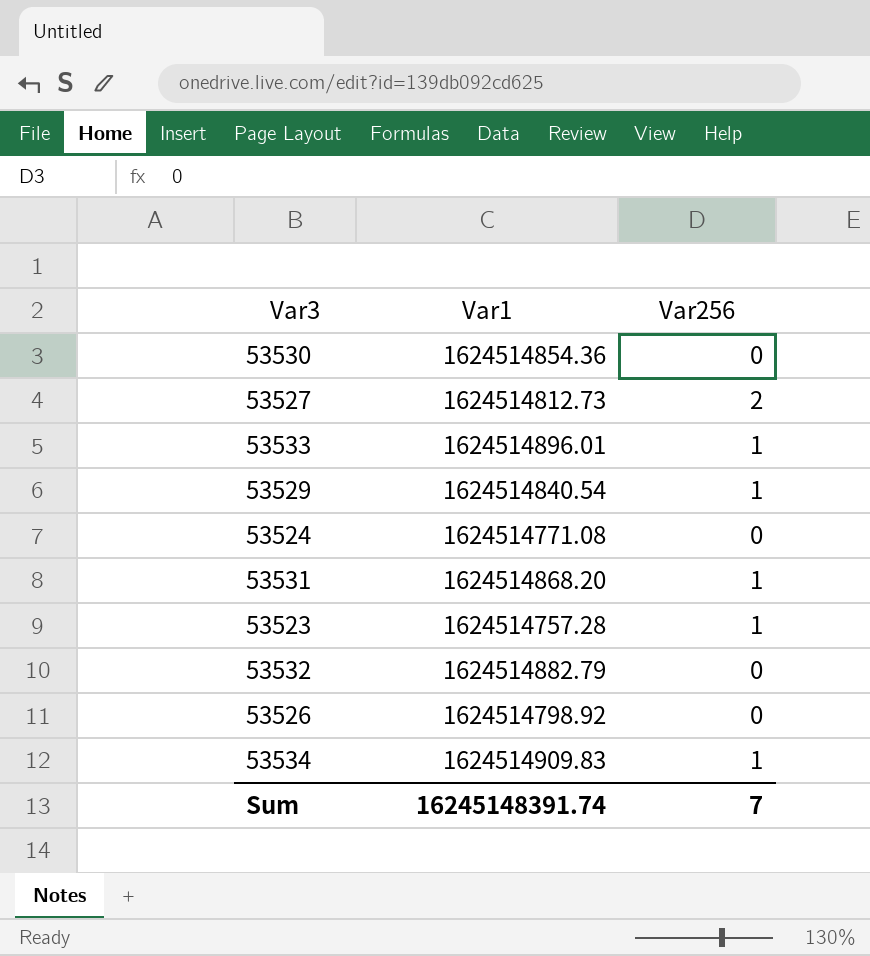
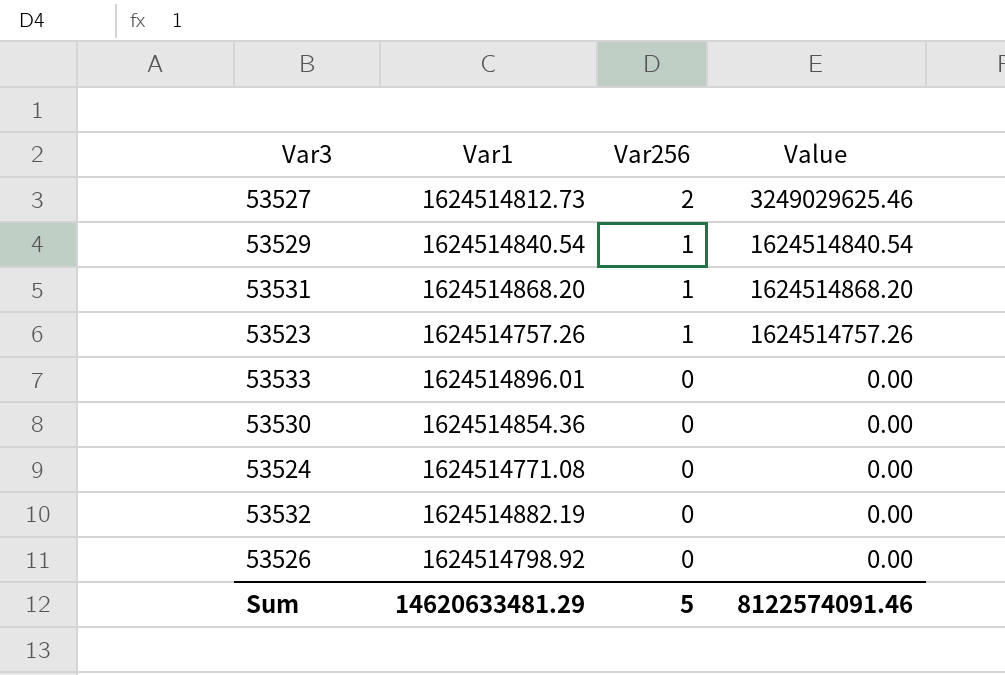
row order: none -> Var256 descending
column Value | formula: none -> [Var1] * [Var256]
row 53534: 1624514909.83 | 1 -> none
53523 | Var1: 1624514757.28 -> 1624514757.26
53533 | Var256: 1 -> 0
53532 | Var1: 1624514882.79 -> 1624514882.19
Sum | Var1: 16245148391.74 -> 14620633481.29
Sum | Var256: 7 -> 5

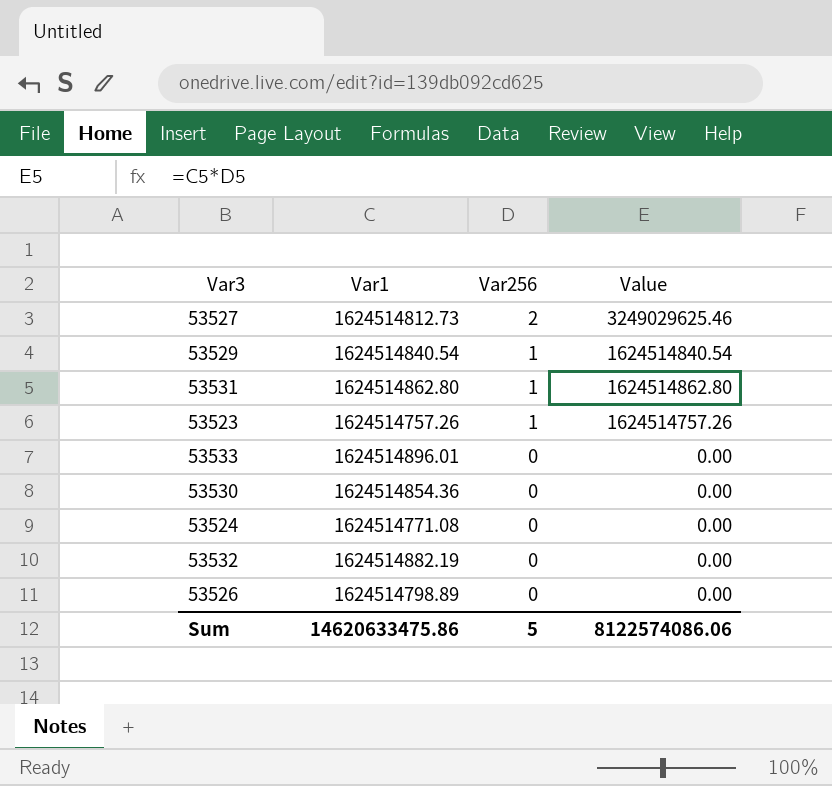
53531 | Var1: 1624514868.20 -> 1624514862.80
53531 | Value: 1624514868.20 -> 1624514862.80
53526 | Var1: 1624514798.92 -> 1624514798.89
Sum | Var1: 14620633481.29 -> 14620633475.86
Sum | Value: 8122574091.46 -> 8122574086.06

